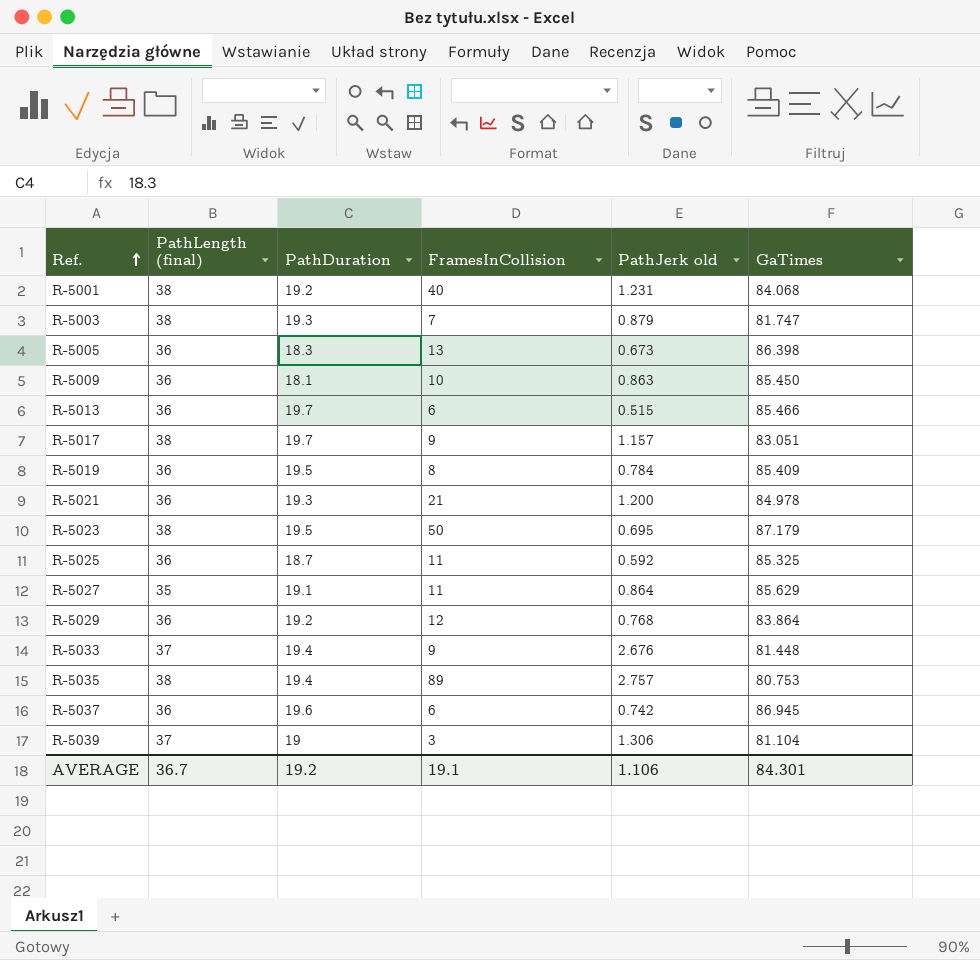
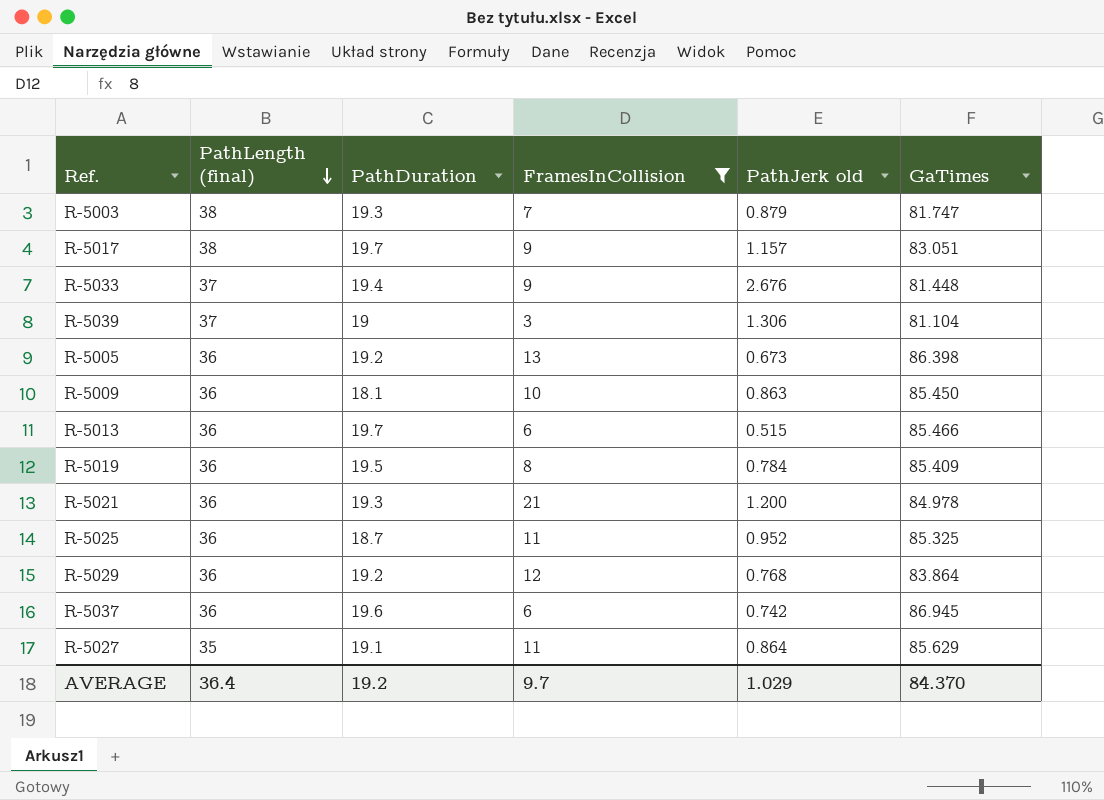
filter: none -> FramesInCollision <= 21
row order: Ref. ascending -> PathLength (final) descending
R-5005 | PathDuration: 18.3 -> 19.2
R-5025 | PathJerk old: 0.592 -> 0.952
AVERAGE | PathLength (final): 36.7 -> 36.4
AVERAGE | FramesInCollision: 19.1 -> 9.7
AVERAGE | PathJerk old: 1.106 -> 1.029
AVERAGE | GaTimes: 84.301 -> 84.370

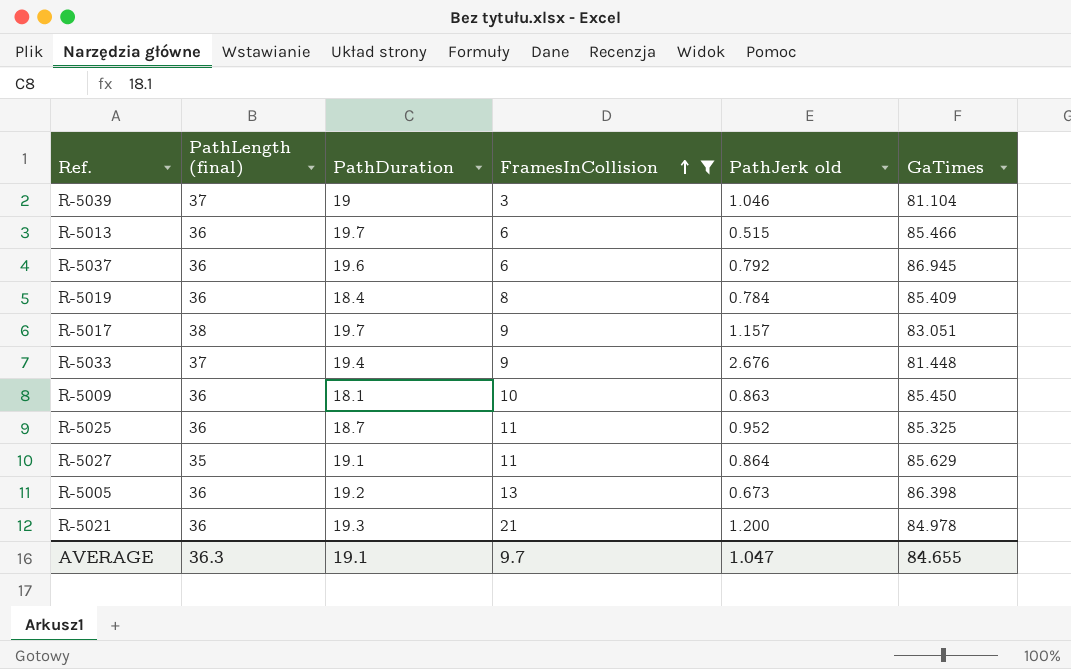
row order: PathLength (final) descending -> FramesInCollision ascending
row R-5003: 38 | 19.3 | 7 | 0.879 | 81.747 -> none
row R-5029: 36 | 19.2 | 12 | 0.768 | 83.864 -> none
R-5039 | PathJerk old: 1.306 -> 1.046
R-5037 | PathJerk old: 0.742 -> 0.792
R-5019 | PathDuration: 19.5 -> 18.4
AVERAGE | PathLength (final): 36.4 -> 36.3
AVERAGE | PathDuration: 19.2 -> 19.1
AVERAGE | PathJerk old: 1.029 -> 1.047
AVERAGE | GaTimes: 84.370 -> 84.655

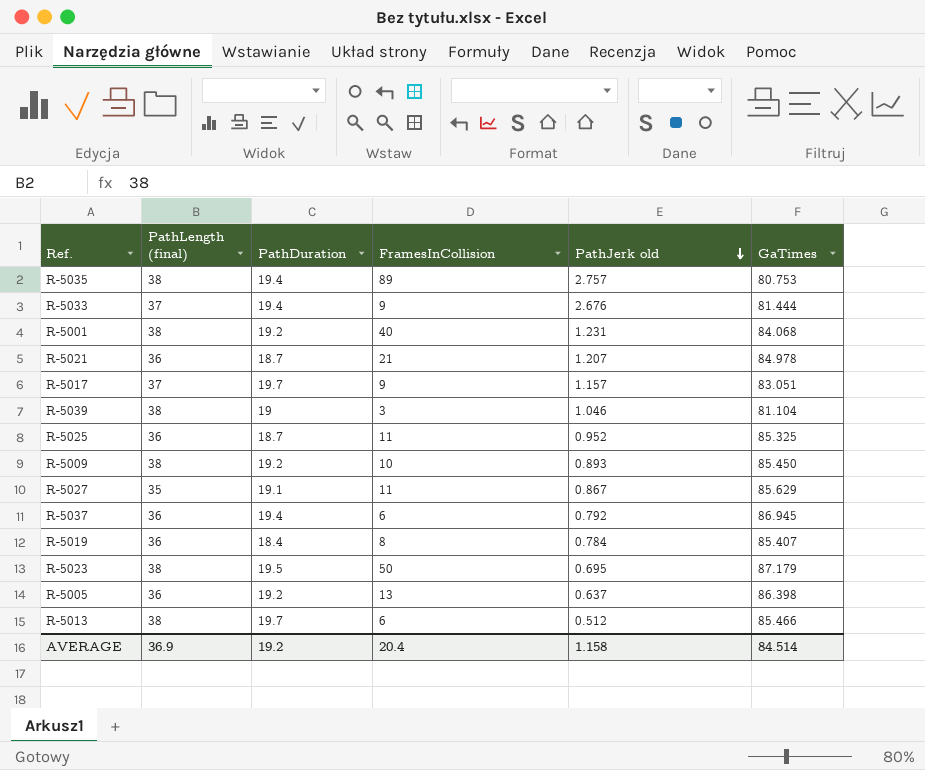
filter: FramesInCollision <= 21 -> none
row order: FramesInCollision ascending -> PathJerk old descending
R-5033 | GaTimes: 81.448 -> 81.444
R-5021 | PathDuration: 19.3 -> 18.7
R-5021 | PathJerk old: 1.200 -> 1.207
R-5017 | PathLength (final): 38 -> 37
R-5039 | PathLength (final): 37 -> 38
R-5009 | PathLength (final): 36 -> 38
R-5009 | PathDuration: 18.1 -> 19.2
R-5009 | PathJerk old: 0.863 -> 0.893
R-5027 | PathJerk old: 0.864 -> 0.867
R-5037 | PathDuration: 19.6 -> 19.4
R-5019 | GaTimes: 85.409 -> 85.407
R-5005 | PathJerk old: 0.673 -> 0.637
R-5013 | PathLength (final): 36 -> 38
R-5013 | PathJerk old: 0.515 -> 0.512
AVERAGE | PathLength (final): 36.3 -> 36.9
AVERAGE | PathDuration: 19.1 -> 19.2
AVERAGE | FramesInCollision: 9.7 -> 20.4
AVERAGE | PathJerk old: 1.047 -> 1.158
AVERAGE | GaTimes: 84.655 -> 84.514

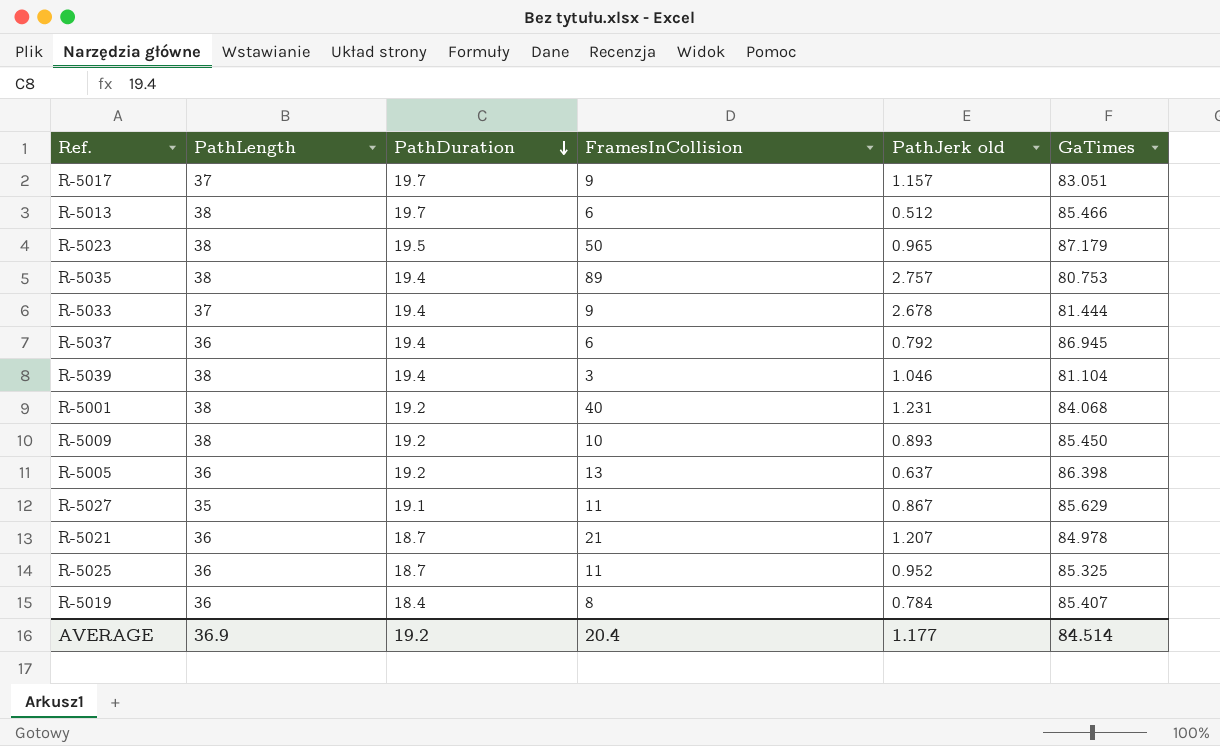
row order: PathJerk old descending -> PathDuration descending
column name: PathLength (final) -> PathLength
R-5023 | PathJerk old: 0.695 -> 0.965
R-5033 | PathJerk old: 2.676 -> 2.678
R-5039 | PathDuration: 19 -> 19.4
AVERAGE | PathJerk old: 1.158 -> 1.177

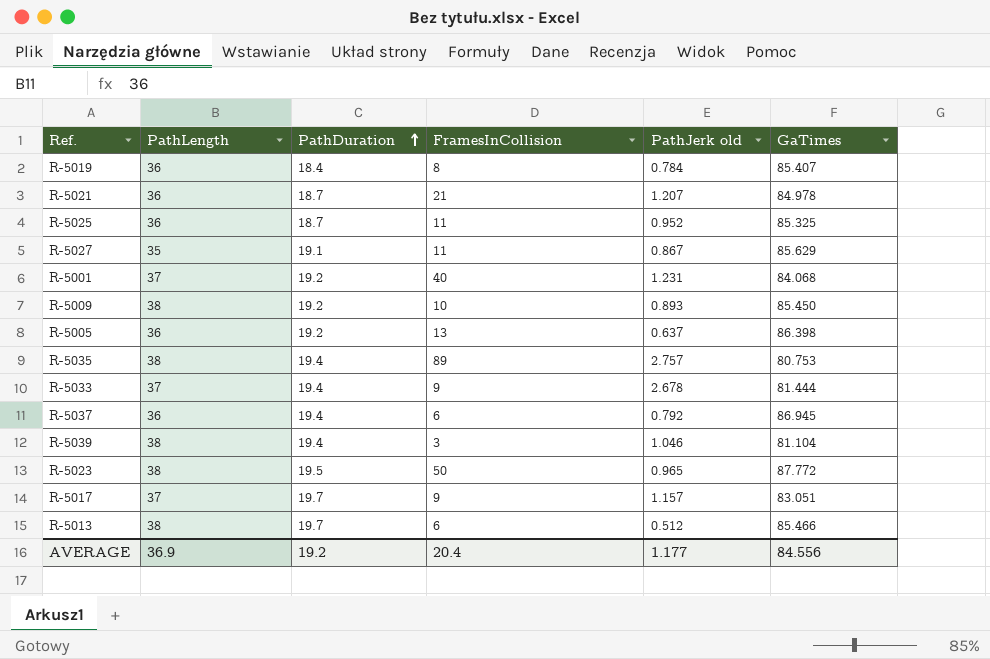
row order: PathDuration descending -> PathDuration ascending
R-5001 | PathLength: 38 -> 37
R-5023 | GaTimes: 87.179 -> 87.772
AVERAGE | GaTimes: 84.514 -> 84.556

